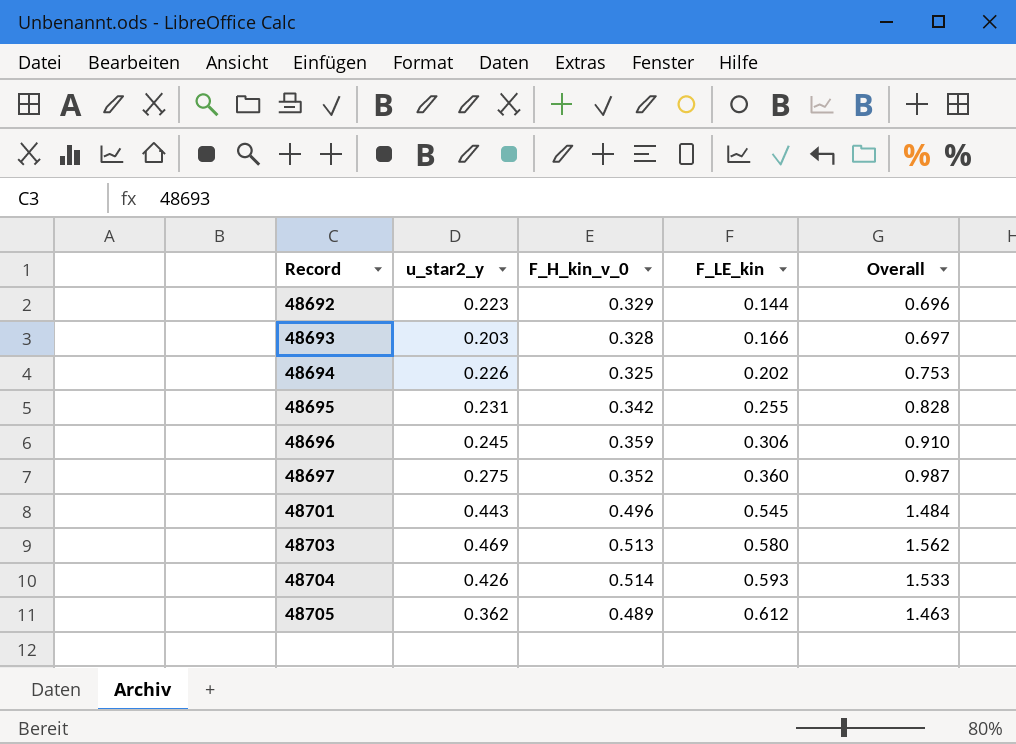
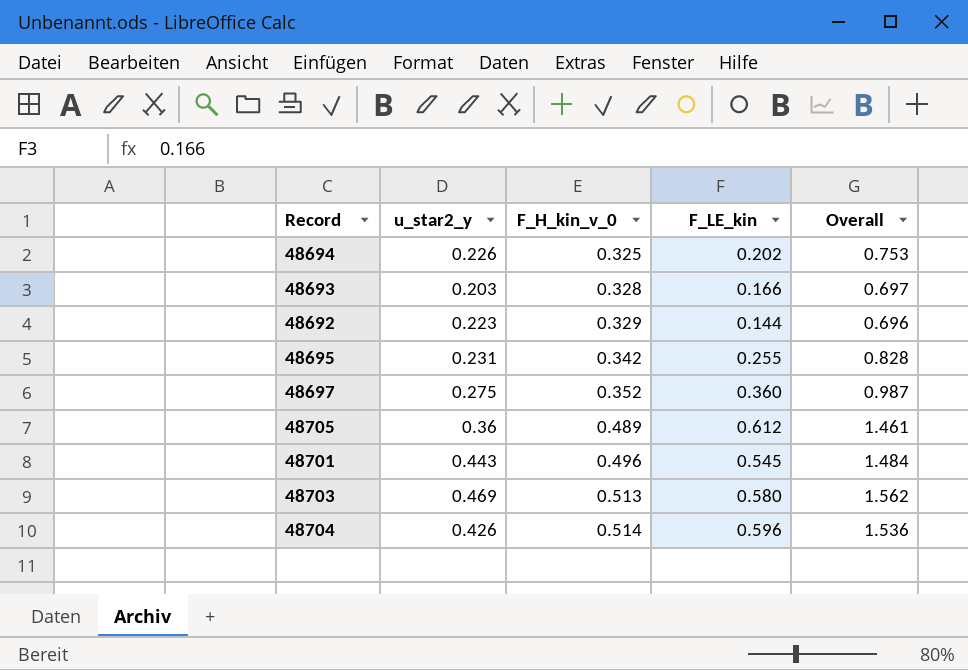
row order: Record ascending -> F_H_kin_v_0 ascending
row 48696: 0.245 | 0.359 | 0.306 | 0.910 -> none
48705 | u_star2_y: 0.362 -> 0.36
48705 | Overall: 1.463 -> 1.461
48704 | F_LE_kin: 0.593 -> 0.596
48704 | Overall: 1.533 -> 1.536

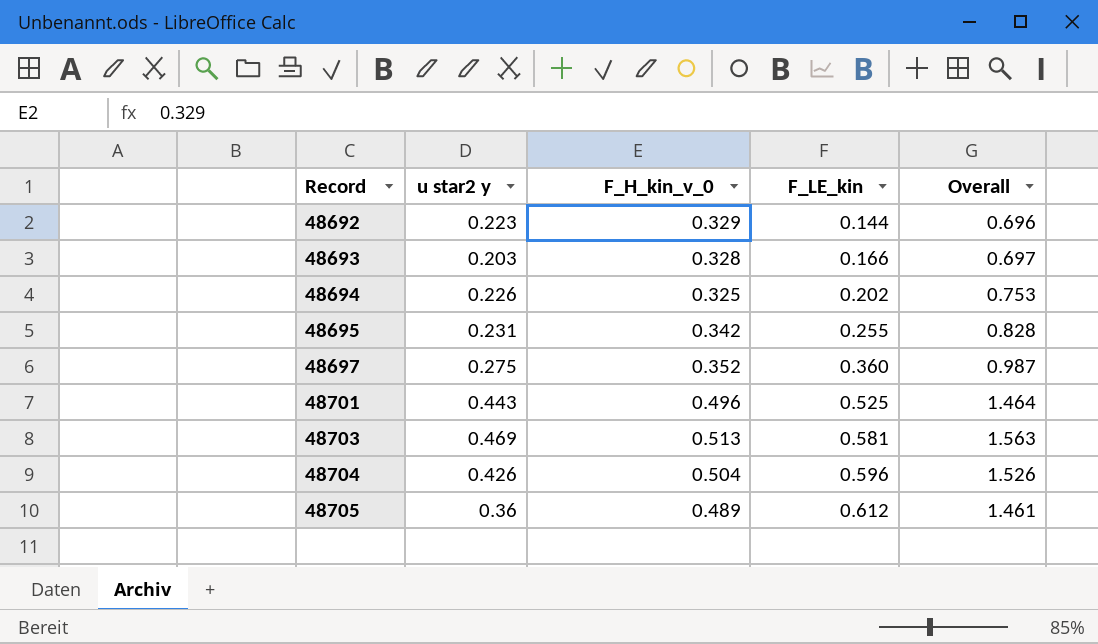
row order: F_H_kin_v_0 ascending -> Record ascending
column name: u_star2_y -> u star2 y
48701 | F_LE_kin: 0.545 -> 0.525
48701 | Overall: 1.484 -> 1.464
48703 | F_LE_kin: 0.580 -> 0.581
48703 | Overall: 1.562 -> 1.563
48704 | F_H_kin_v_0: 0.514 -> 0.504
48704 | Overall: 1.536 -> 1.526

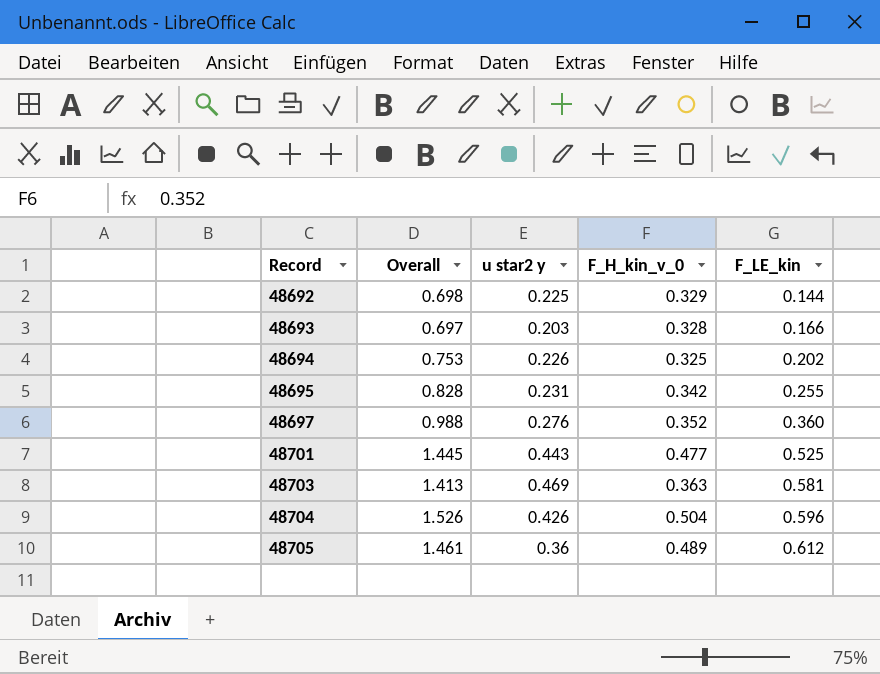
column Overall | position: 5 -> 2
48692 | Overall: 0.696 -> 0.698
48692 | u star2 y: 0.223 -> 0.225
48697 | Overall: 0.987 -> 0.988
48697 | u star2 y: 0.275 -> 0.276
48701 | Overall: 1.464 -> 1.445
48701 | F_H_kin_v_0: 0.496 -> 0.477
48703 | Overall: 1.563 -> 1.413
48703 | F_H_kin_v_0: 0.513 -> 0.363

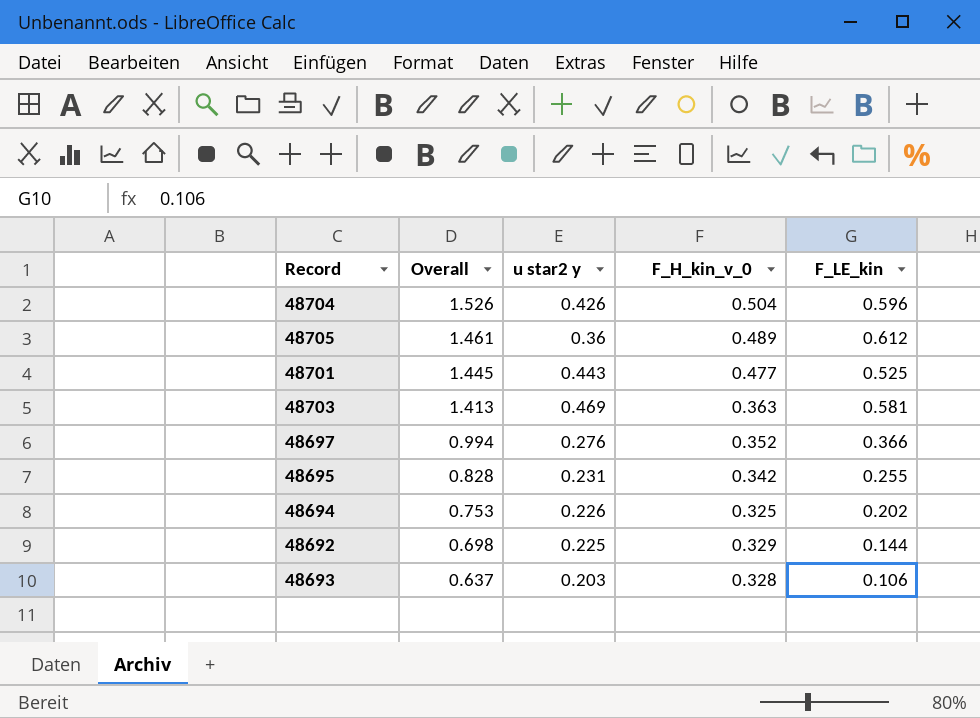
row order: Record ascending -> Overall descending
48697 | Overall: 0.988 -> 0.994
48697 | F_LE_kin: 0.360 -> 0.366
48693 | Overall: 0.697 -> 0.637
48693 | F_LE_kin: 0.166 -> 0.106

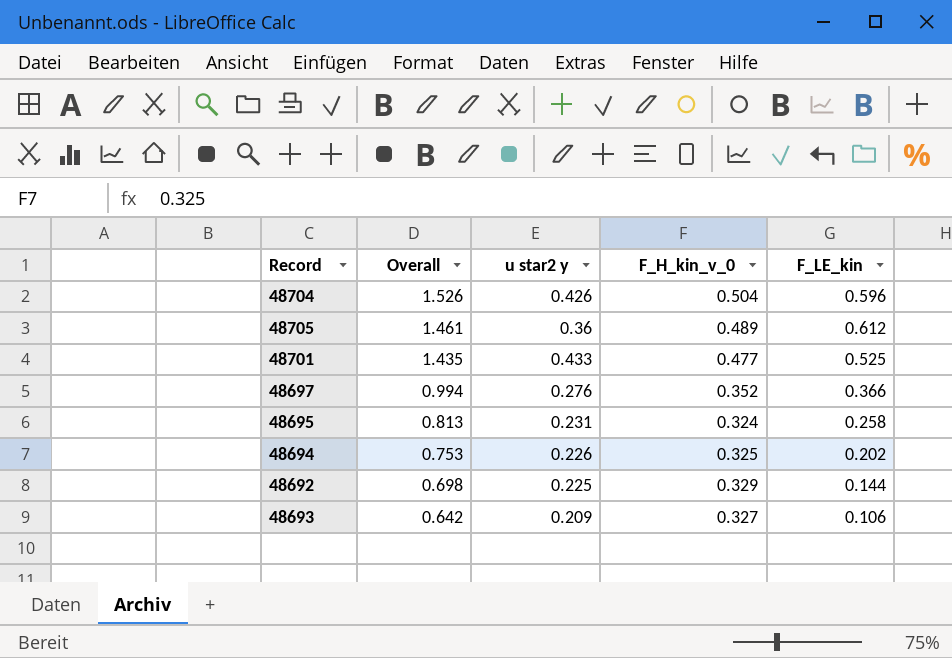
row 48703: 1.413 | 0.469 | 0.363 | 0.581 -> none
48701 | Overall: 1.445 -> 1.435
48701 | u star2 y: 0.443 -> 0.433
48695 | Overall: 0.828 -> 0.813
48695 | F_H_kin_v_0: 0.342 -> 0.324
48695 | F_LE_kin: 0.255 -> 0.258
48693 | Overall: 0.637 -> 0.642
48693 | u star2 y: 0.203 -> 0.209
48693 | F_H_kin_v_0: 0.328 -> 0.327

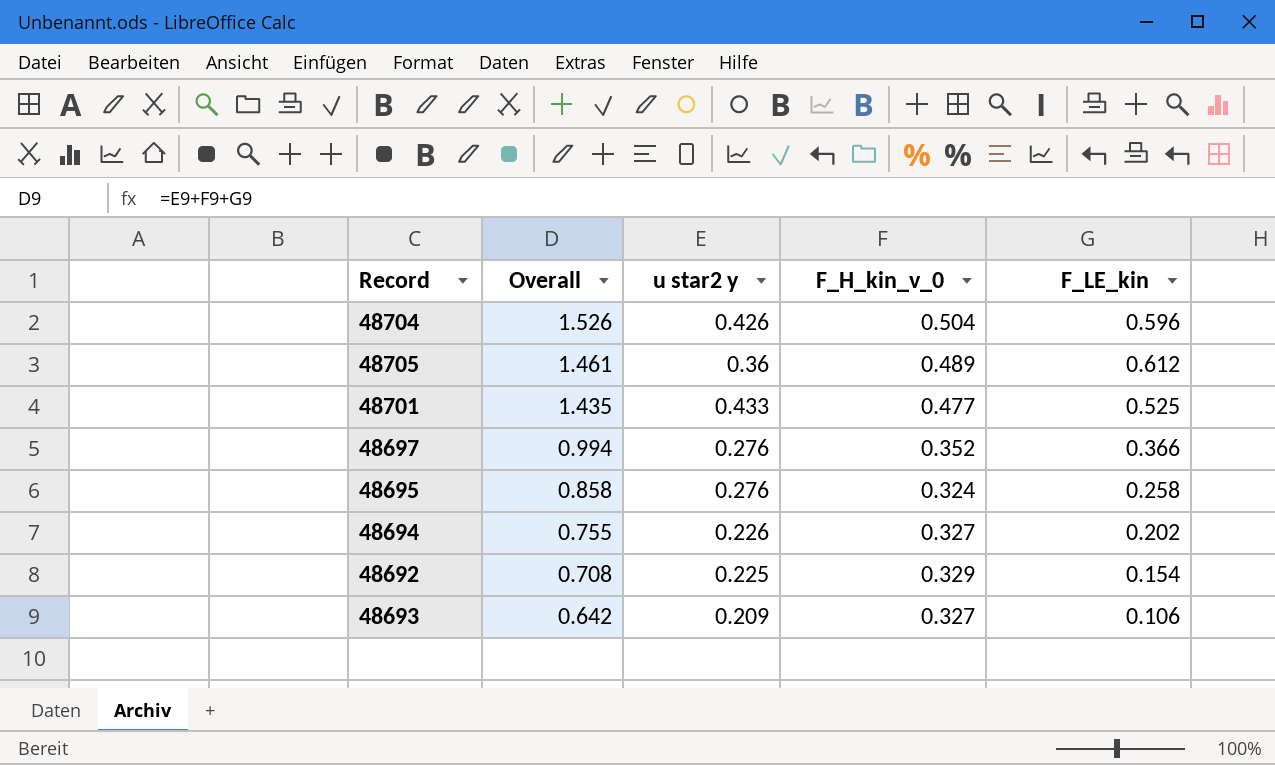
48695 | Overall: 0.813 -> 0.858
48695 | u star2 y: 0.231 -> 0.276
48694 | Overall: 0.753 -> 0.755
48694 | F_H_kin_v_0: 0.325 -> 0.327
48692 | Overall: 0.698 -> 0.708
48692 | F_LE_kin: 0.144 -> 0.154

